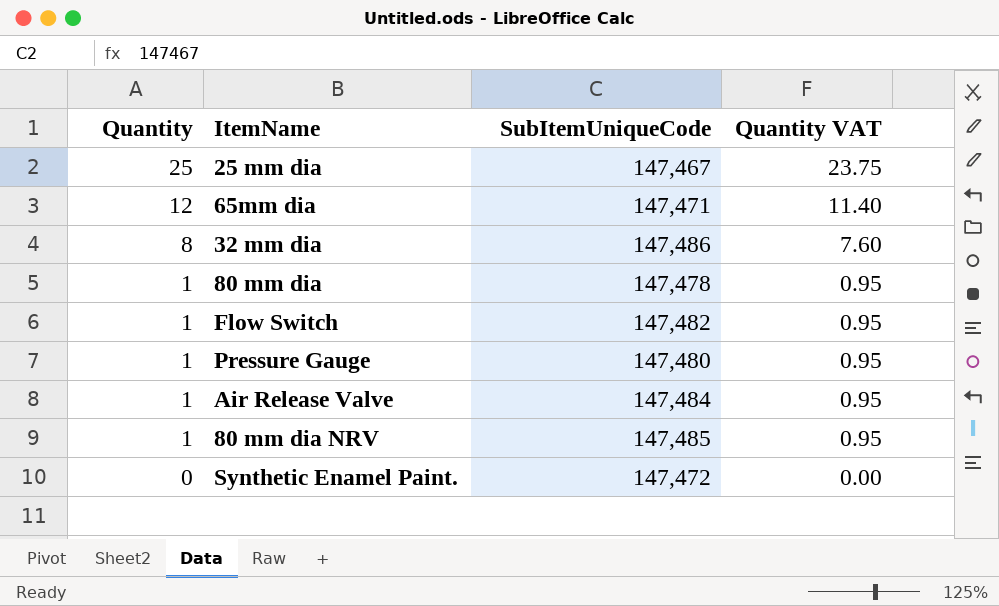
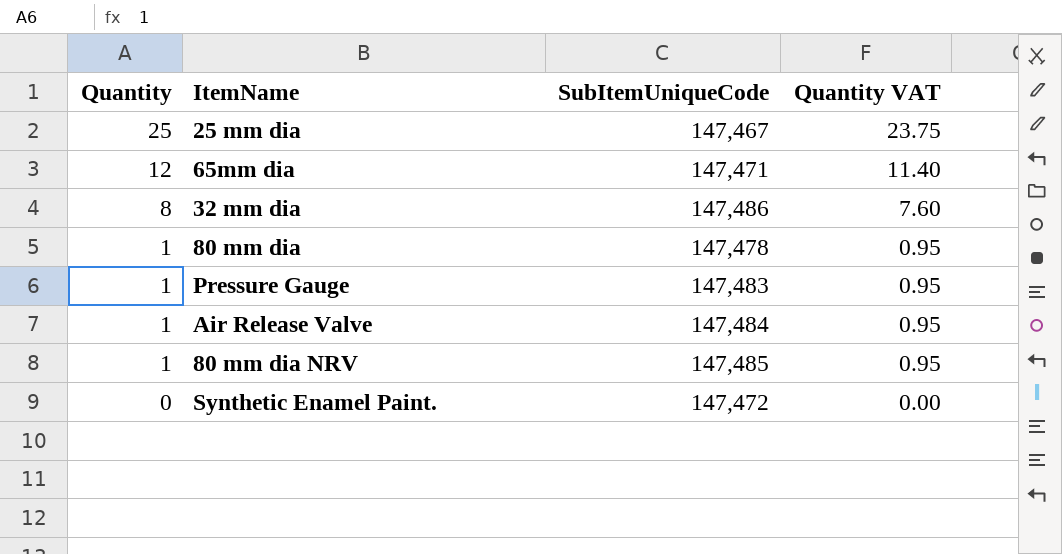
row Flow Switch: 1 | 147,482 | 0.95 -> none
Pressure Gauge | SubItemUniqueCode: 147,480 -> 147,483

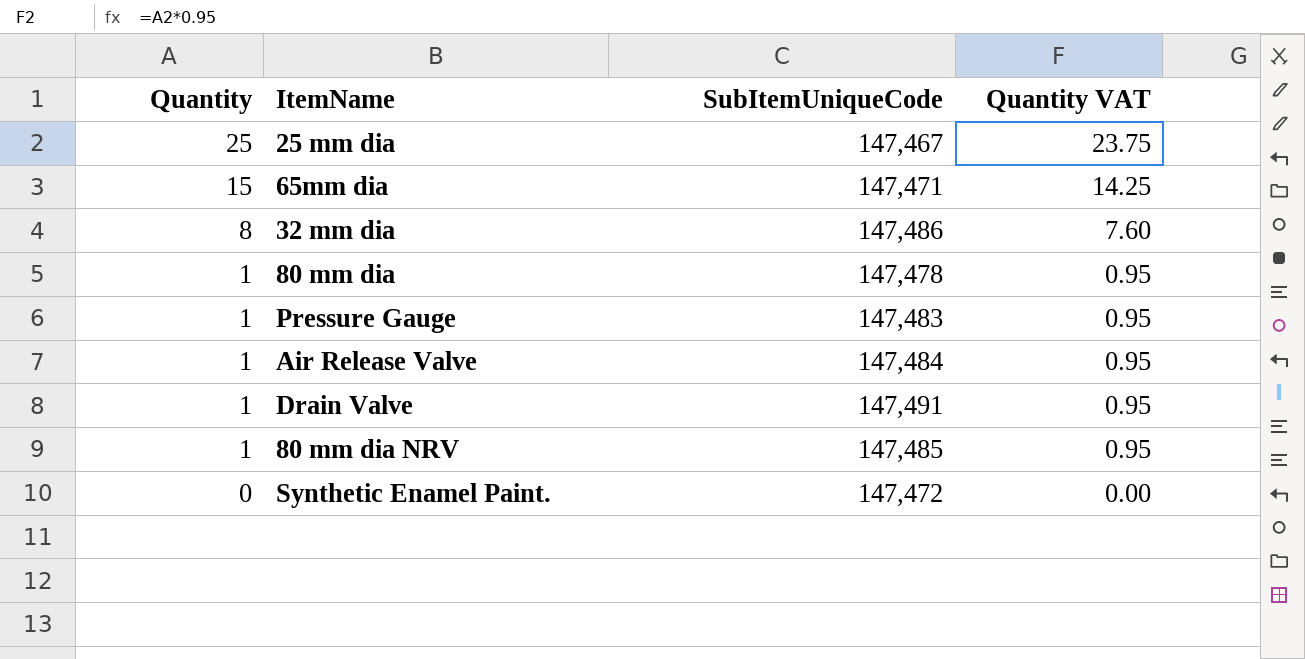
65mm dia | Quantity: 12 -> 15
65mm dia | Quantity VAT: 11.40 -> 14.25
row Drain Valve: none -> 1 | 147,491 | 0.95

